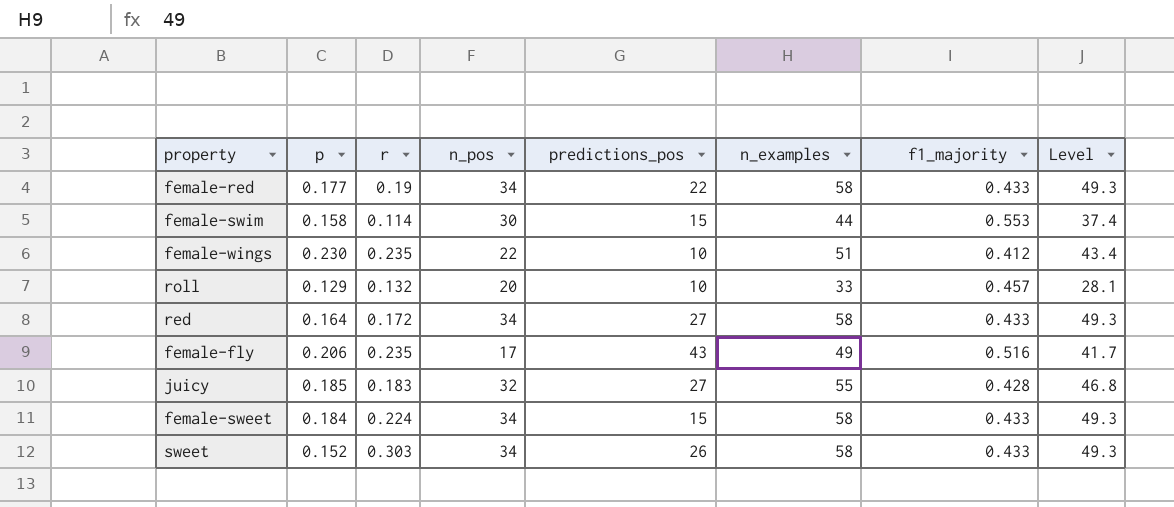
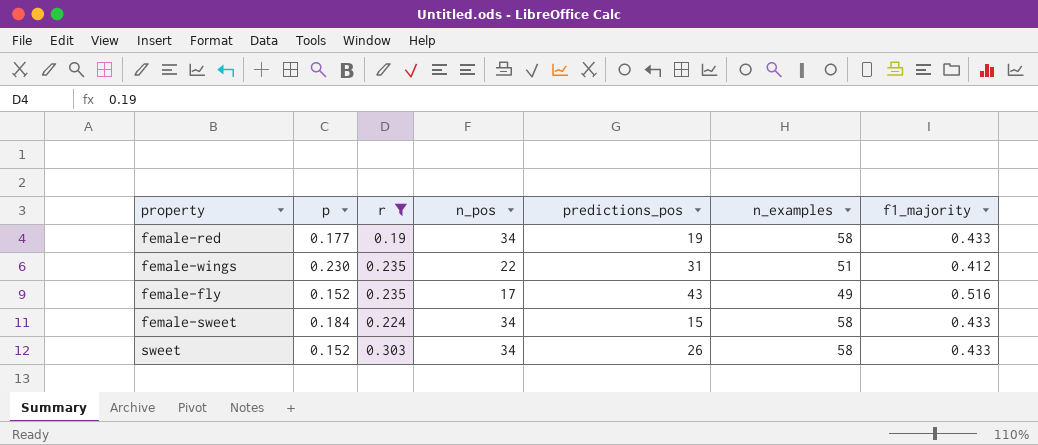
filter: none -> r >= 0.19
column Level | formula: [n_examples] * 0.85 -> none
female-red | predictions_pos: 22 -> 19
female-wings | predictions_pos: 10 -> 31
female-fly | p: 0.206 -> 0.152

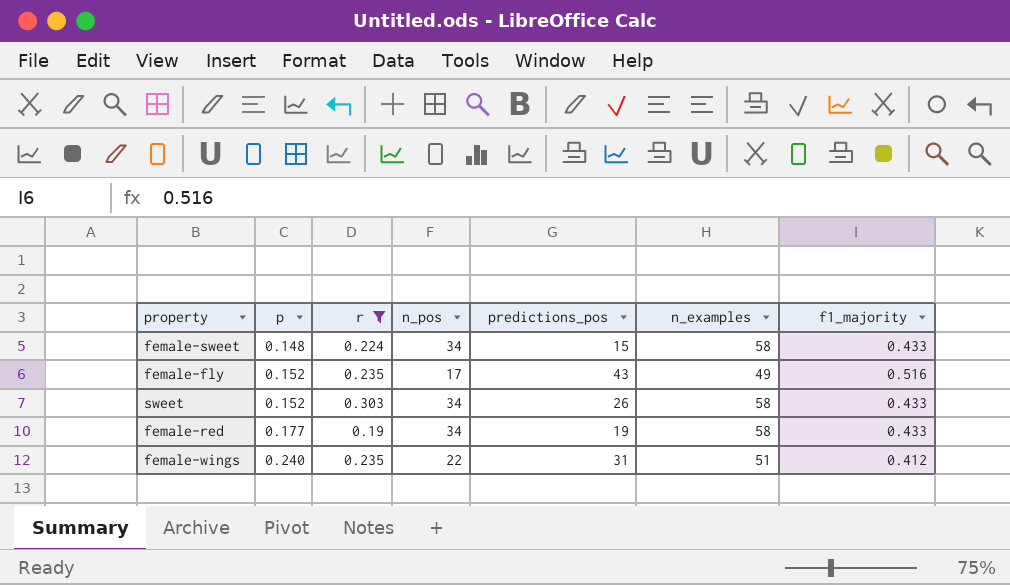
row order: none -> p ascending
female-sweet | p: 0.184 -> 0.148
female-wings | p: 0.230 -> 0.240

